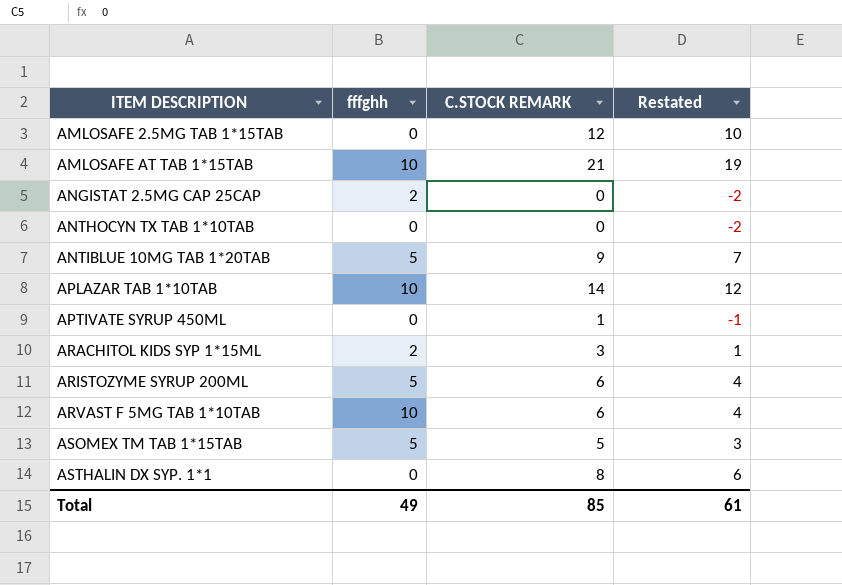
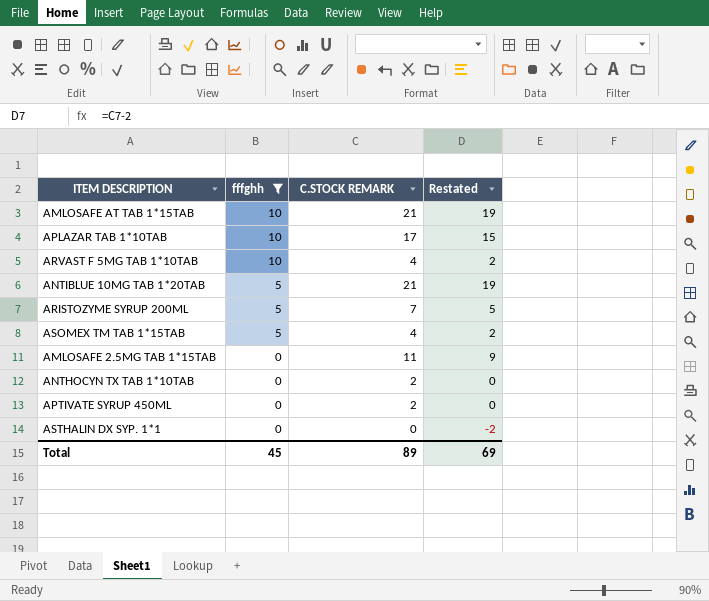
filter: none -> fffghh != 2
row order: ITEM DESCRIPTION ascending -> fffghh descending
APLAZAR TAB 1*10TAB | C.STOCK REMARK: 14 -> 17
APLAZAR TAB 1*10TAB | Restated: 12 -> 15
ARVAST F 5MG TAB 1*10TAB | C.STOCK REMARK: 6 -> 4
ARVAST F 5MG TAB 1*10TAB | Restated: 4 -> 2
ANTIBLUE 10MG TAB 1*20TAB | C.STOCK REMARK: 9 -> 21
ANTIBLUE 10MG TAB 1*20TAB | Restated: 7 -> 19
ARISTOZYME SYRUP 200ML | C.STOCK REMARK: 6 -> 7
ARISTOZYME SYRUP 200ML | Restated: 4 -> 5
ASOMEX TM TAB 1*15TAB | C.STOCK REMARK: 5 -> 4
ASOMEX TM TAB 1*15TAB | Restated: 3 -> 2
AMLOSAFE 2.5MG TAB 1*15TAB | C.STOCK REMARK: 12 -> 11
AMLOSAFE 2.5MG TAB 1*15TAB | Restated: 10 -> 9
ANTHOCYN TX TAB 1*10TAB | C.STOCK REMARK: 0 -> 2
ANTHOCYN TX TAB 1*10TAB | Restated: -2 -> 0
APTIVATE SYRUP 450ML | C.STOCK REMARK: 1 -> 2
APTIVATE SYRUP 450ML | Restated: -1 -> 0
ASTHALIN DX SYP. 1*1 | C.STOCK REMARK: 8 -> 0
ASTHALIN DX SYP. 1*1 | Restated: 6 -> -2
Total | fffghh: 49 -> 45
Total | C.STOCK REMARK: 85 -> 89
Total | Restated: 61 -> 69

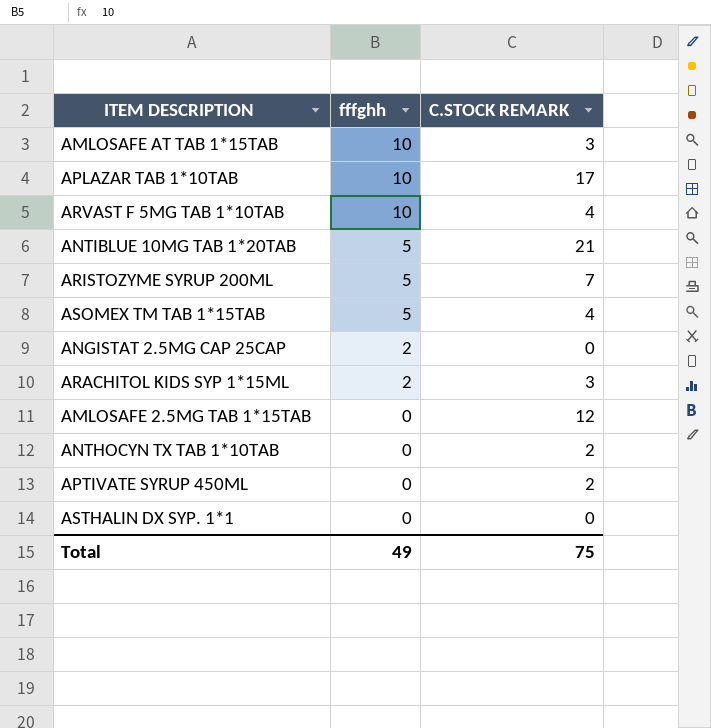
filter: fffghh != 2 -> none
column Restated | formula: [C.STOCK REMARK] - 2 -> none
AMLOSAFE AT TAB 1*15TAB | C.STOCK REMARK: 21 -> 3
AMLOSAFE 2.5MG TAB 1*15TAB | C.STOCK REMARK: 11 -> 12
Total | fffghh: 45 -> 49
Total | C.STOCK REMARK: 89 -> 75

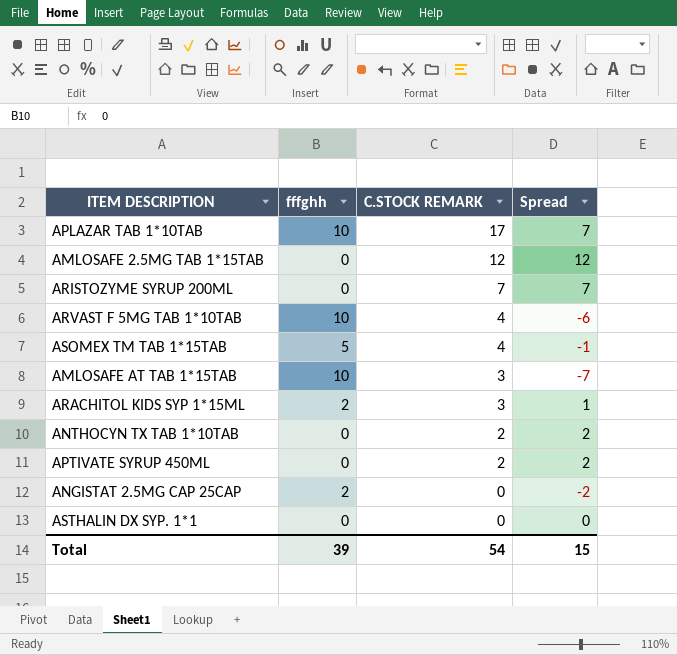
row order: fffghh descending -> C.STOCK REMARK descending
column Spread | formula: none -> [C.STOCK REMARK] - [fffghh]
row ANTIBLUE 10MG TAB 1*20TAB: 5 | 21 -> none
ARISTOZYME SYRUP 200ML | fffghh: 5 -> 0
Total | fffghh: 49 -> 39
Total | C.STOCK REMARK: 75 -> 54

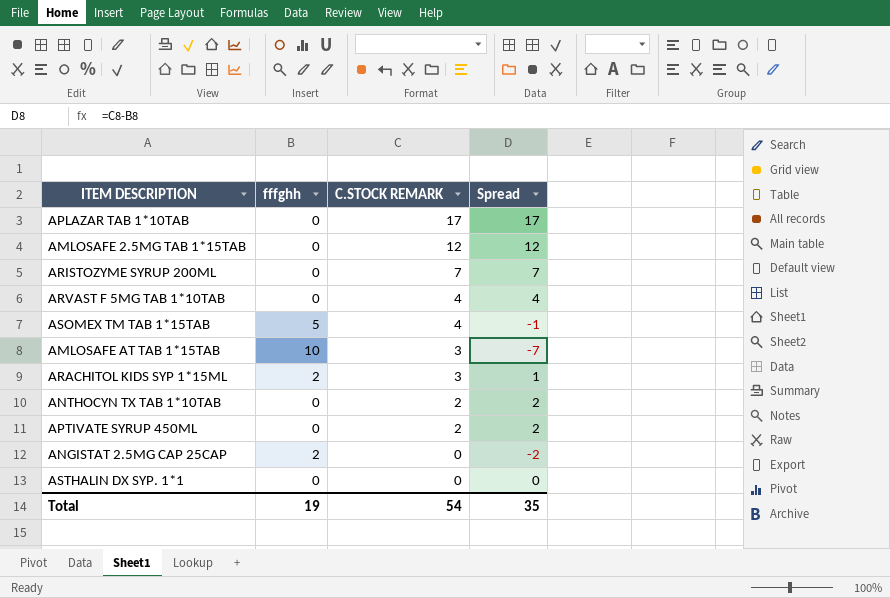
APLAZAR TAB 1*10TAB | fffghh: 10 -> 0
APLAZAR TAB 1*10TAB | Spread: 7 -> 17
ARVAST F 5MG TAB 1*10TAB | fffghh: 10 -> 0
ARVAST F 5MG TAB 1*10TAB | Spread: -6 -> 4
Total | fffghh: 39 -> 19
Total | Spread: 15 -> 35

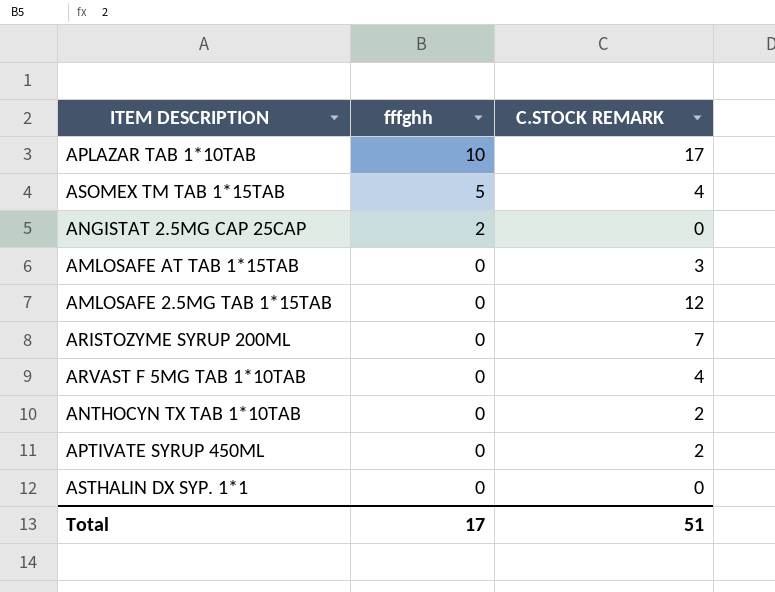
row order: C.STOCK REMARK descending -> fffghh descending
column Spread | formula: [C.STOCK REMARK] - [fffghh] -> none
row ARACHITOL KIDS SYP 1*15ML: 2 | 3 | 1 -> none
APLAZAR TAB 1*10TAB | fffghh: 0 -> 10
AMLOSAFE AT TAB 1*15TAB | fffghh: 10 -> 0
Total | fffghh: 19 -> 17
Total | C.STOCK REMARK: 54 -> 51

